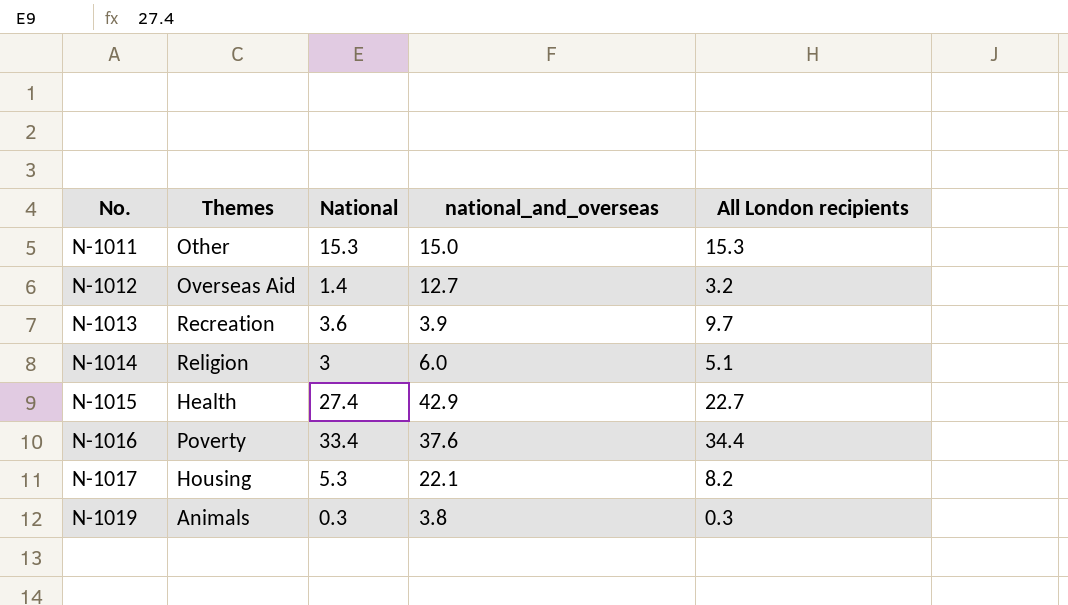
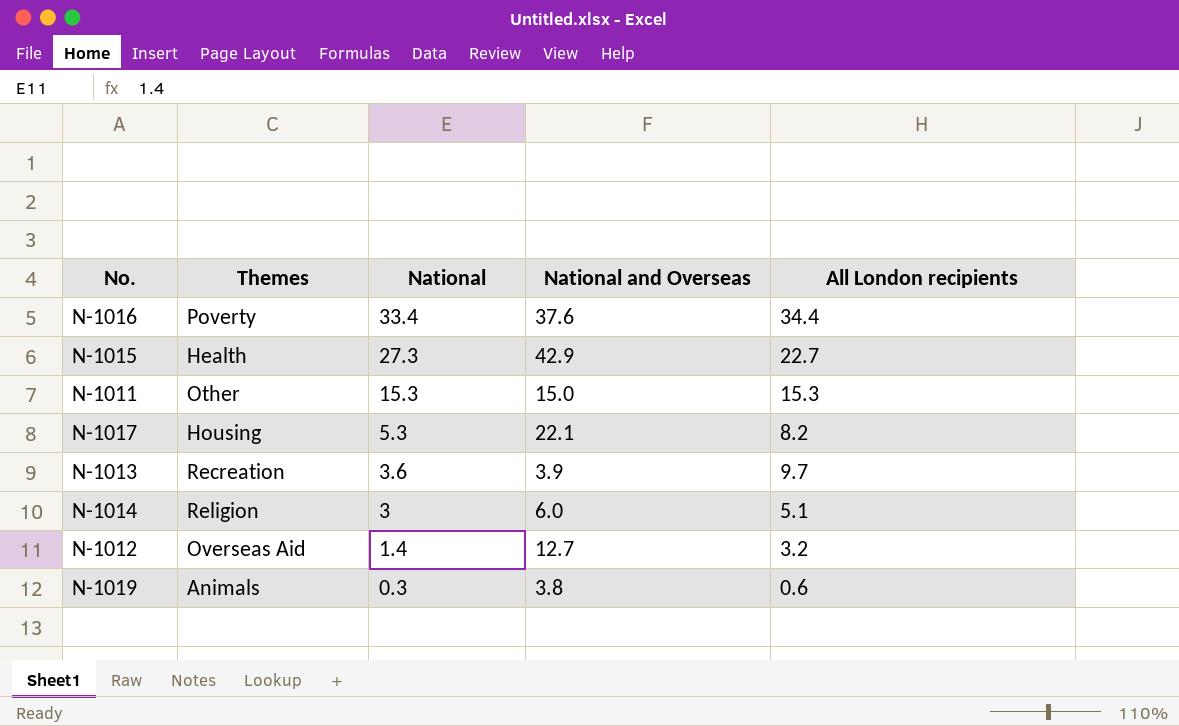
row order: No. ascending -> National descending
column name: national_and_overseas -> National and Overseas
N-1015 | National: 27.4 -> 27.3
N-1019 | All London recipients: 0.3 -> 0.6

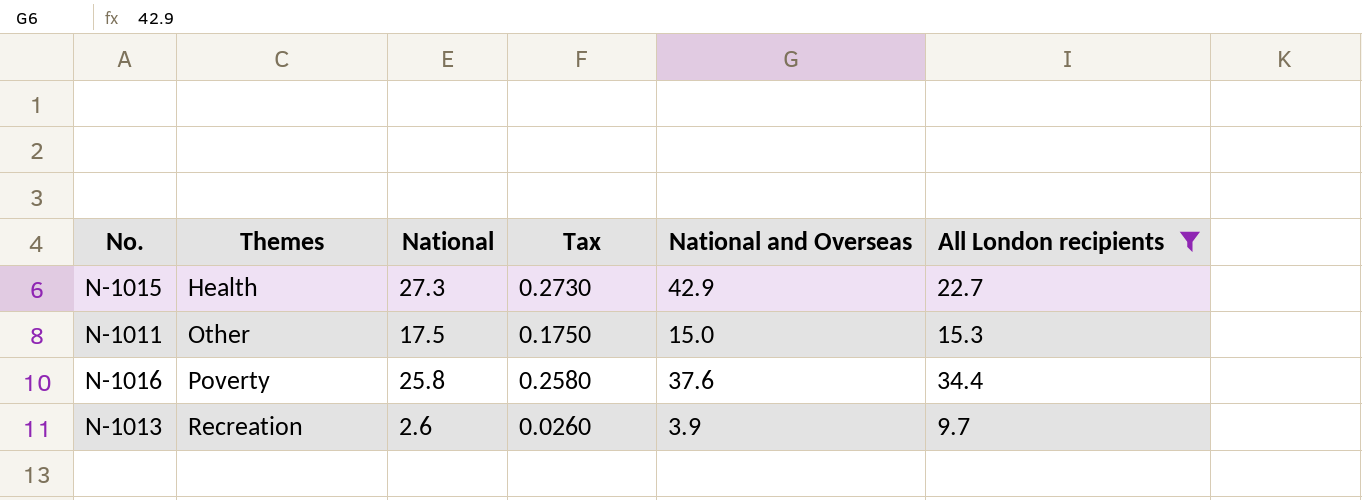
filter: none -> All London recipients >= 9.7
row order: National descending -> Themes ascending
column Tax | formula: none -> [National] * 0.01
N-1011 | National: 15.3 -> 17.5
N-1016 | National: 33.4 -> 25.8
N-1013 | National: 3.6 -> 2.6

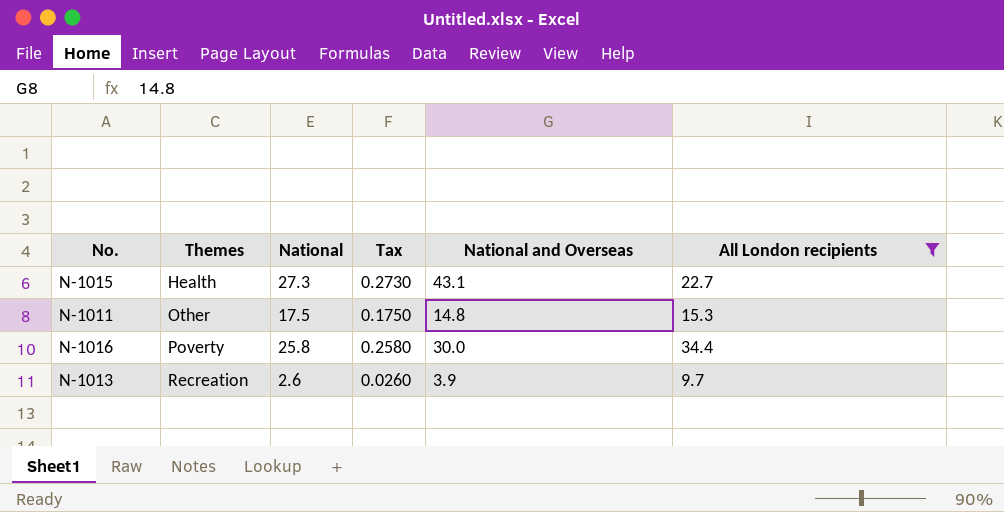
N-1015 | National and Overseas: 42.9 -> 43.1
N-1011 | National and Overseas: 15.0 -> 14.8
N-1016 | National and Overseas: 37.6 -> 30.0

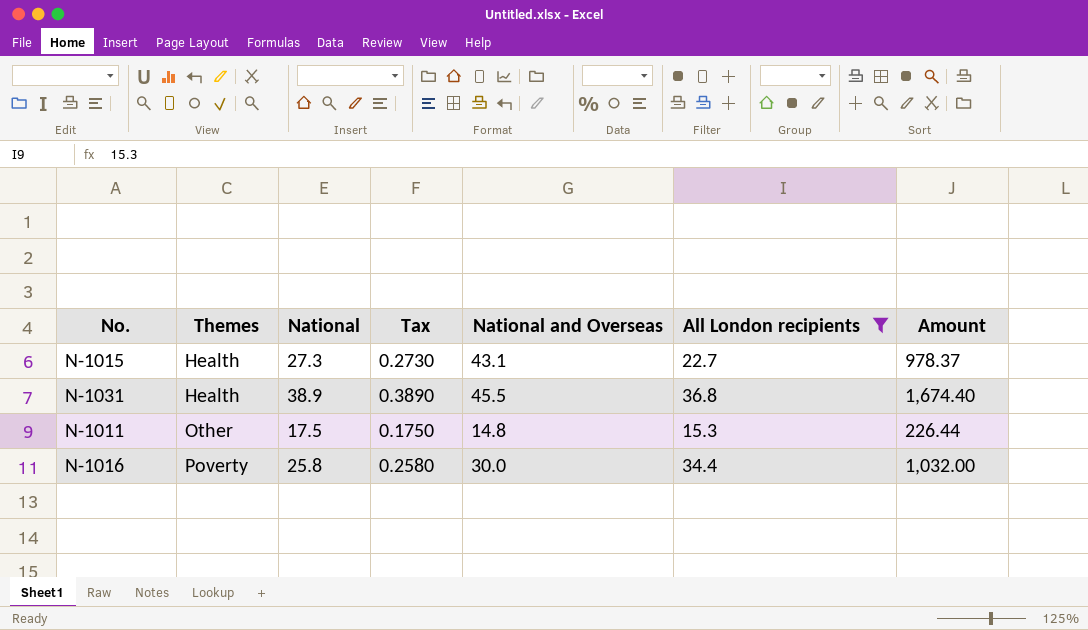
column Amount | formula: none -> [National and Overseas] * [All London recipients]
row N-1013: Recreation | 2.6 | 0.0260 | 3.9 | 9.7 -> none
row N-1031: none -> Health | 38.9 | 0.3890 | 45.5 | 36.8 | 1,674.40

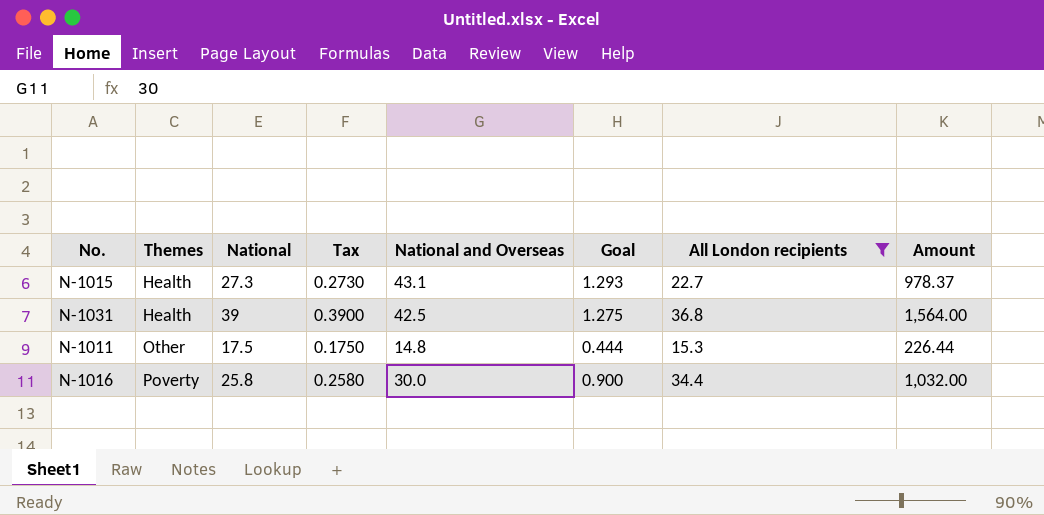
column Goal | formula: none -> [National and Overseas] * 0.03
N-1031 | National: 38.9 -> 39
N-1031 | Tax: 0.3890 -> 0.3900
N-1031 | National and Overseas: 45.5 -> 42.5
N-1031 | Amount: 1,674.40 -> 1,564.00

